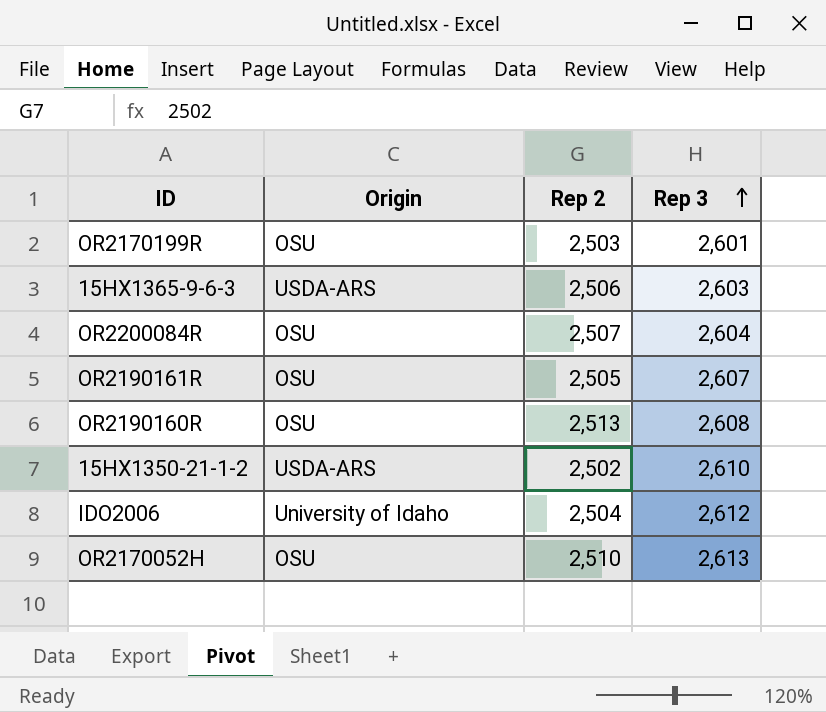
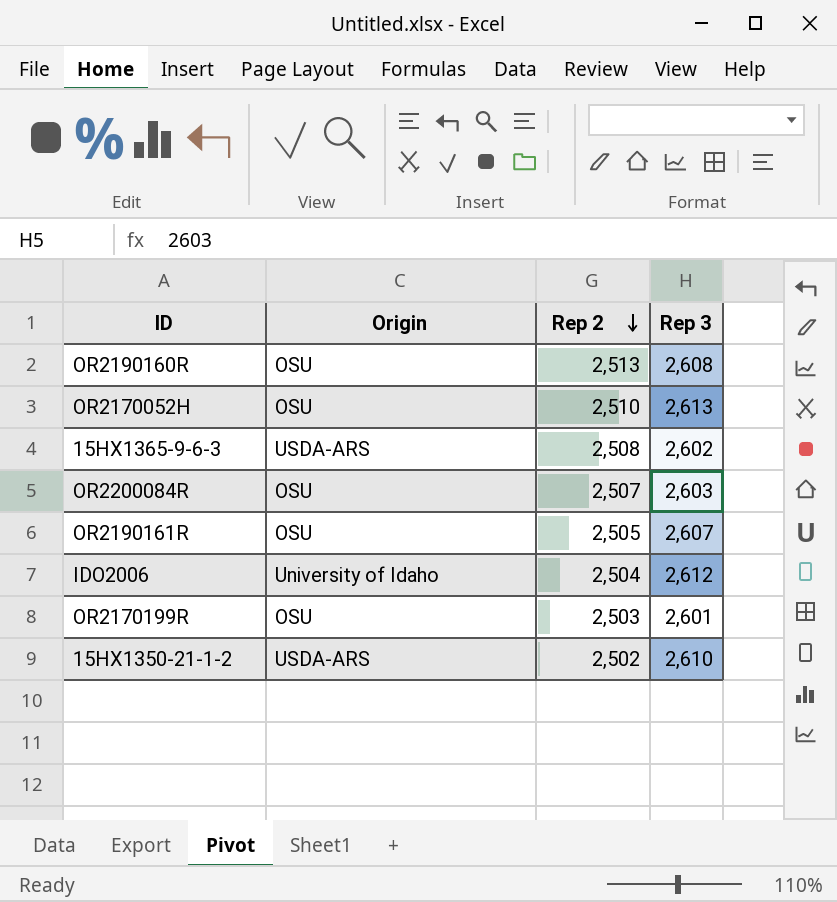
row order: Rep 3 ascending -> Rep 2 descending
15HX1365-9-6-3 | Rep 2: 2,506 -> 2,508
15HX1365-9-6-3 | Rep 3: 2,603 -> 2,602
OR2200084R | Rep 3: 2,604 -> 2,603

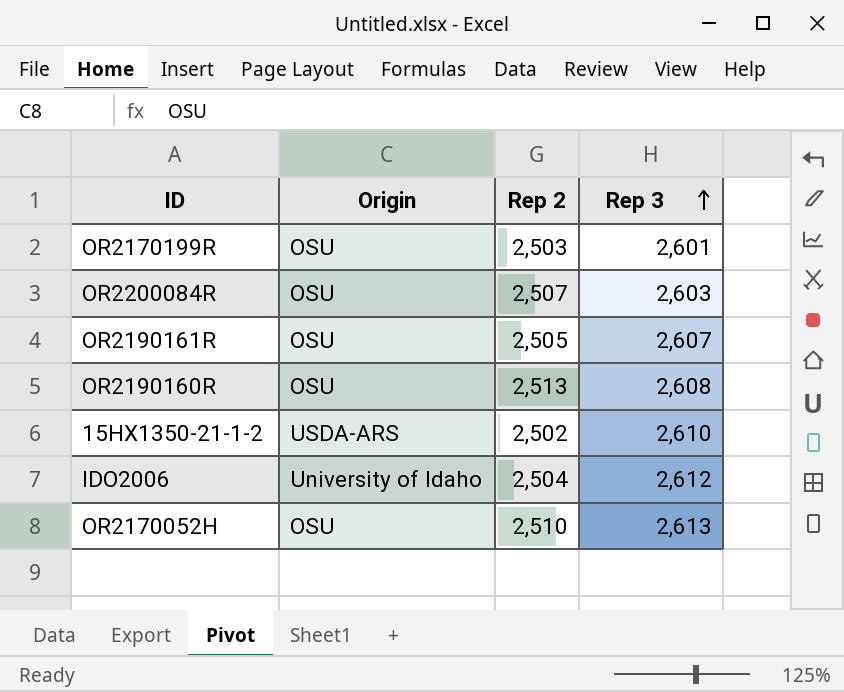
row order: Rep 2 descending -> Rep 3 ascending
row 15HX1365-9-6-3: USDA-ARS | 2,508 | 2,602 -> none

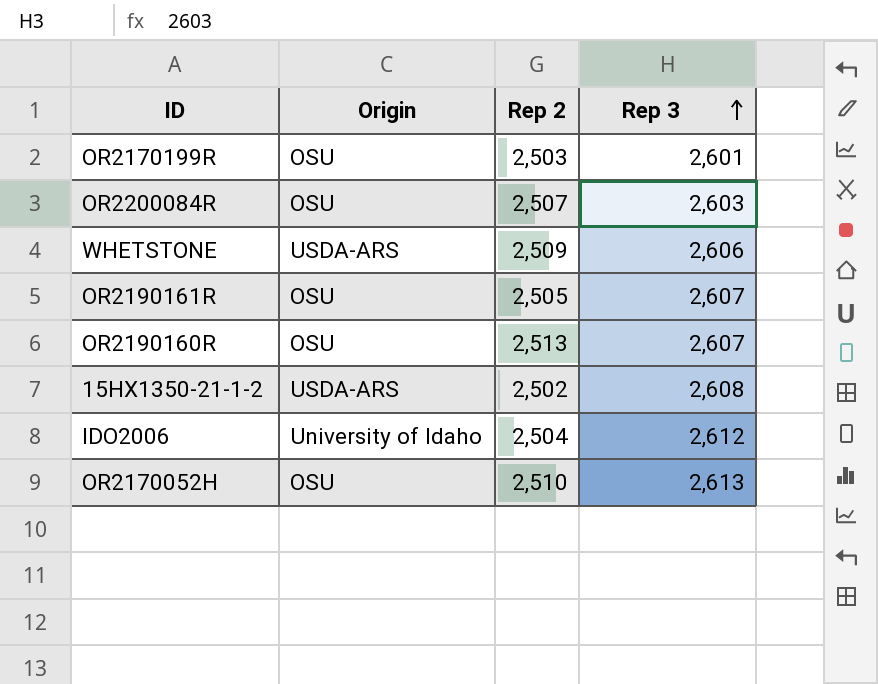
row WHETSTONE: none -> USDA-ARS | 2,509 | 2,606
OR2190160R | Rep 3: 2,608 -> 2,607
15HX1350-21-1-2 | Rep 3: 2,610 -> 2,608

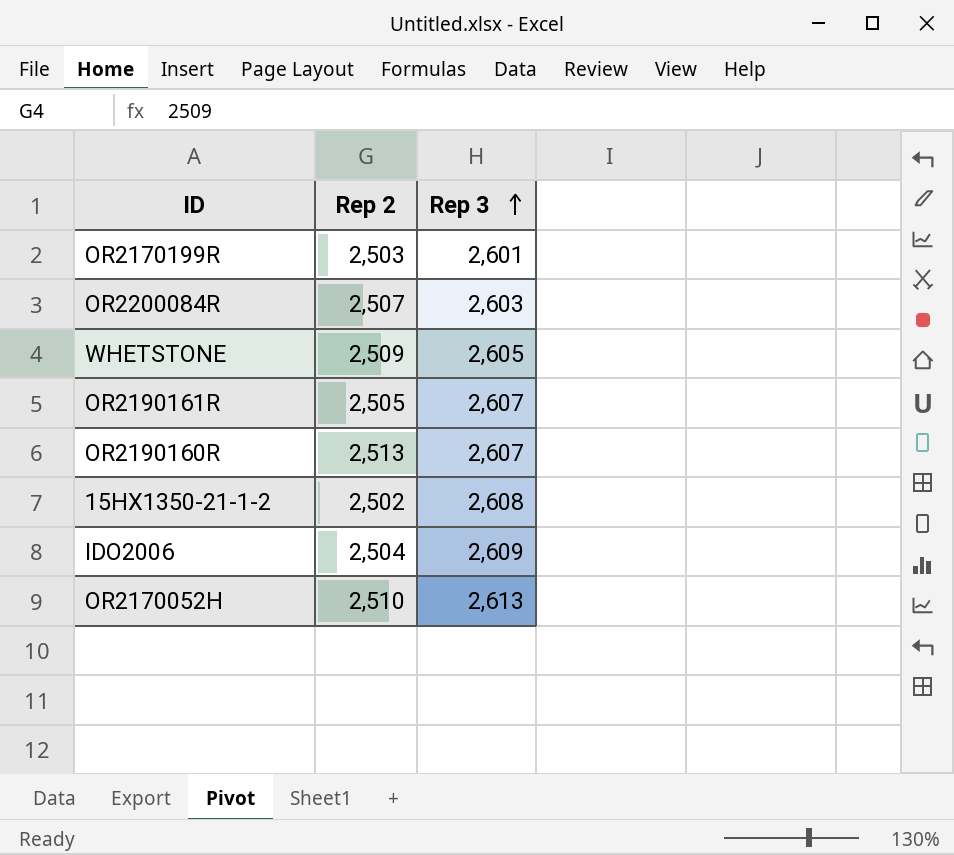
column Origin | position: 2 -> none
WHETSTONE | Rep 3: 2,606 -> 2,605
IDO2006 | Rep 3: 2,612 -> 2,609

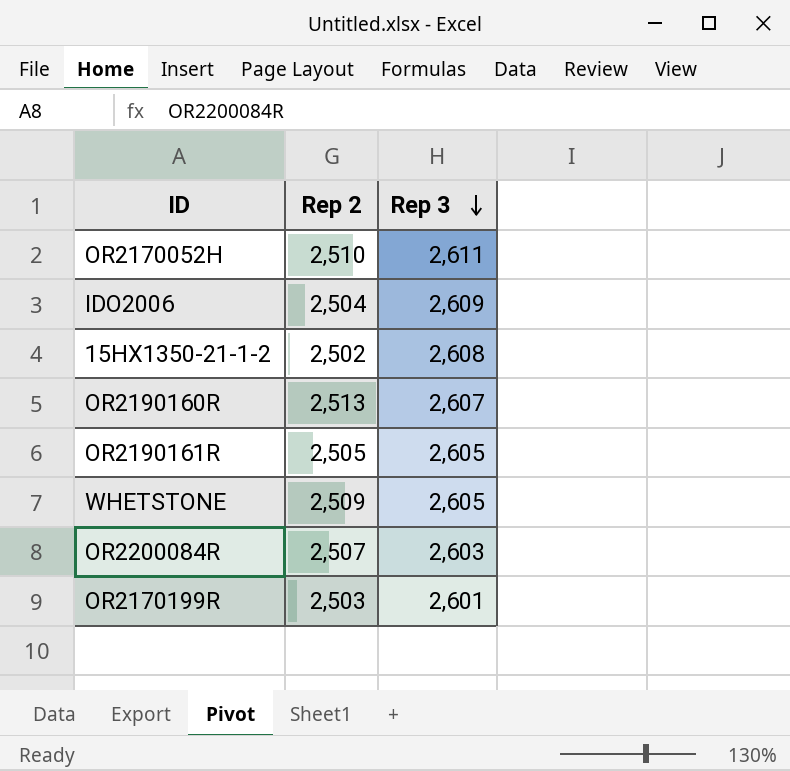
row order: Rep 3 ascending -> Rep 3 descending
OR2170052H | Rep 3: 2,613 -> 2,611
OR2190161R | Rep 3: 2,607 -> 2,605

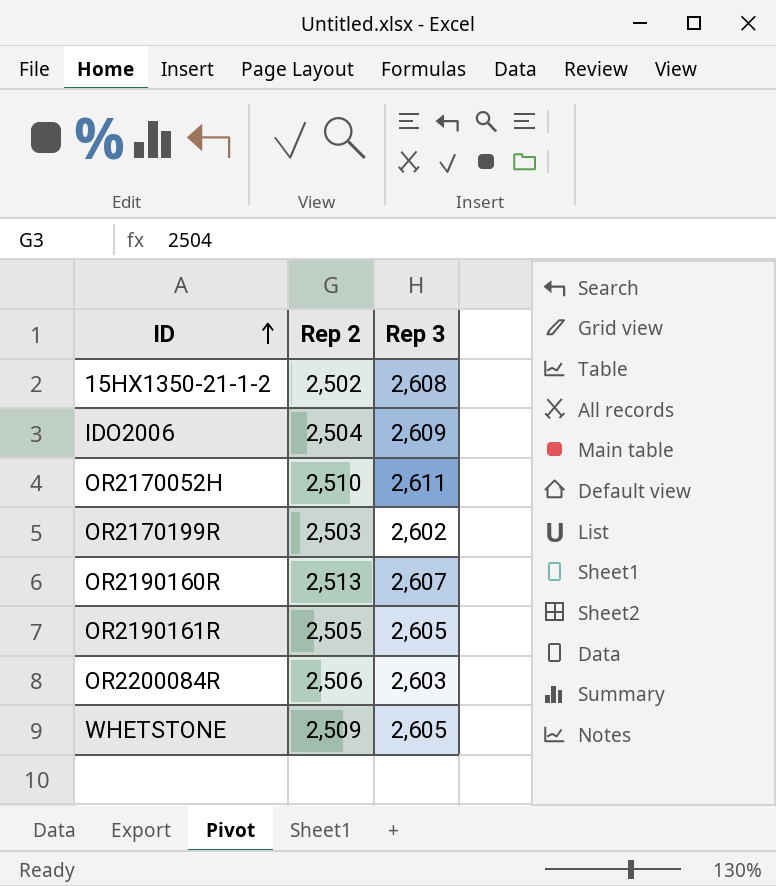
row order: Rep 3 descending -> ID ascending
OR2170199R | Rep 3: 2,601 -> 2,602
OR2200084R | Rep 2: 2,507 -> 2,506

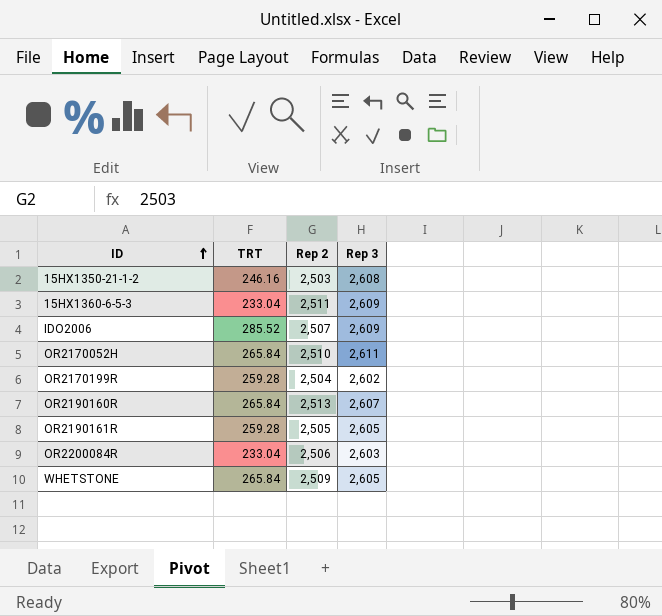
column TRT | position: none -> 2
15HX1350-21-1-2 | Rep 2: 2,502 -> 2,503
row 15HX1360-6-5-3: none -> 233.04 | 2,511 | 2,609
IDO2006 | Rep 2: 2,504 -> 2,507
OR2170199R | Rep 2: 2,503 -> 2,504

